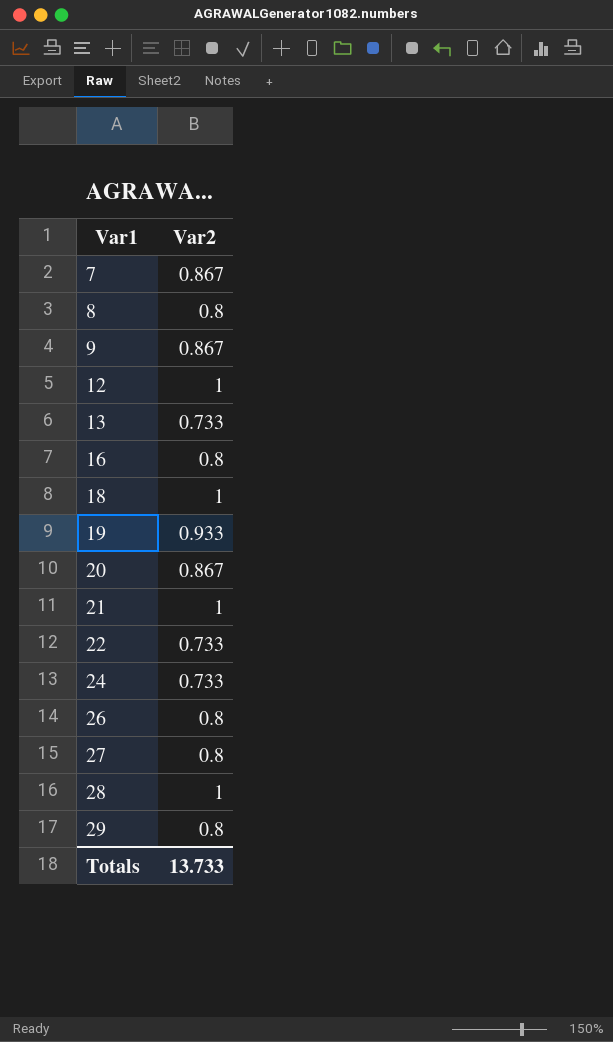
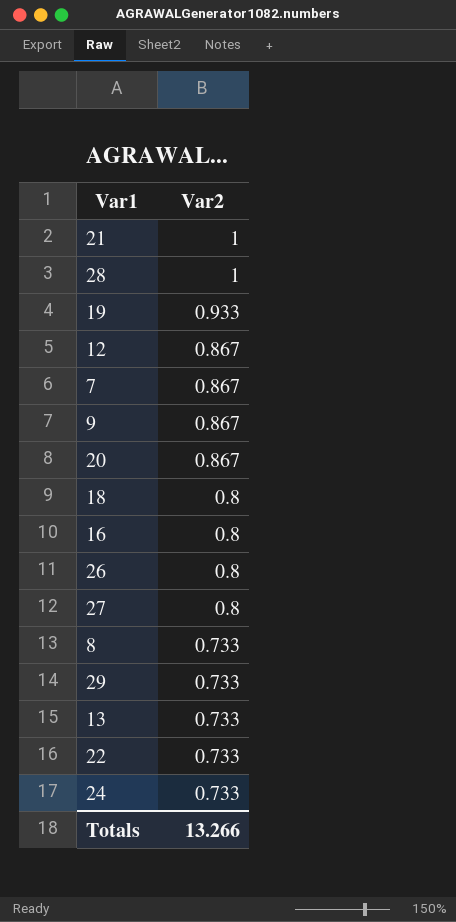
row order: Var1 ascending -> Var2 descending
12 | Var2: 1 -> 0.867
18 | Var2: 1 -> 0.8
8 | Var2: 0.8 -> 0.733
29 | Var2: 0.8 -> 0.733
Totals | Var2: 13.733 -> 13.266

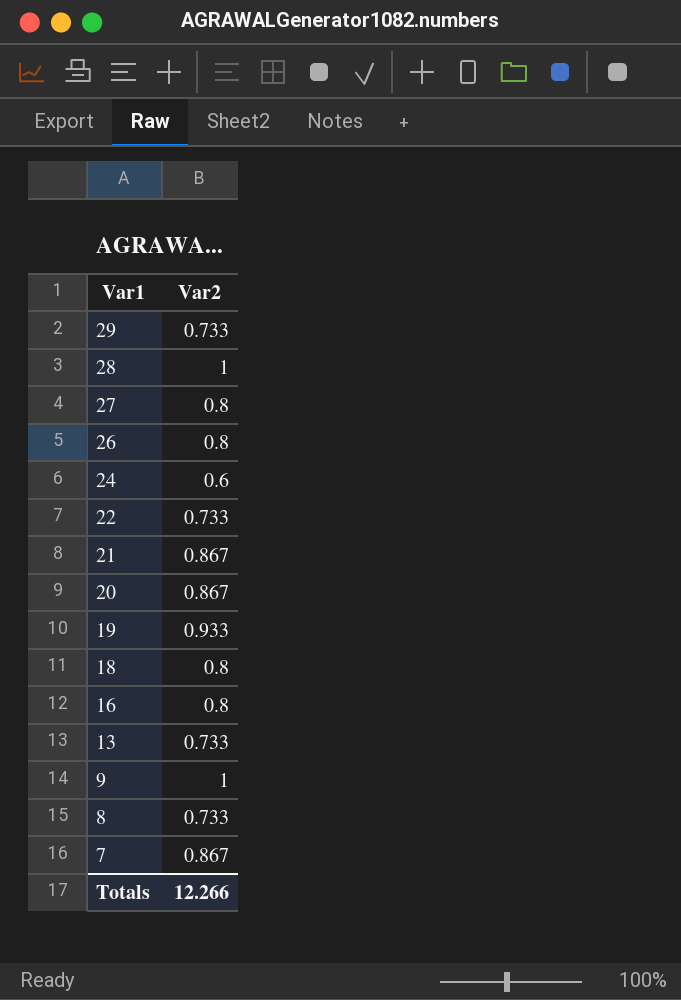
row order: Var2 descending -> Var1 descending
row 12: 0.867 -> none
24 | Var2: 0.733 -> 0.6
21 | Var2: 1 -> 0.867
9 | Var2: 0.867 -> 1
Totals | Var2: 13.266 -> 12.266

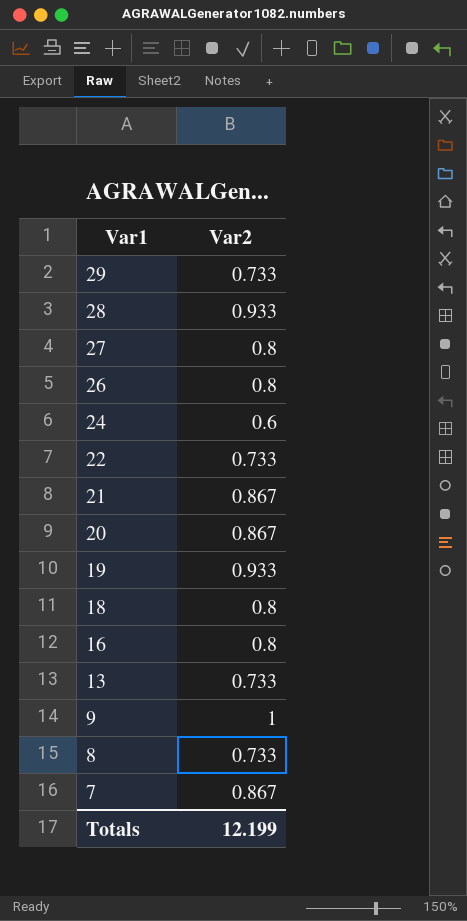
28 | Var2: 1 -> 0.933
Totals | Var2: 12.266 -> 12.199

